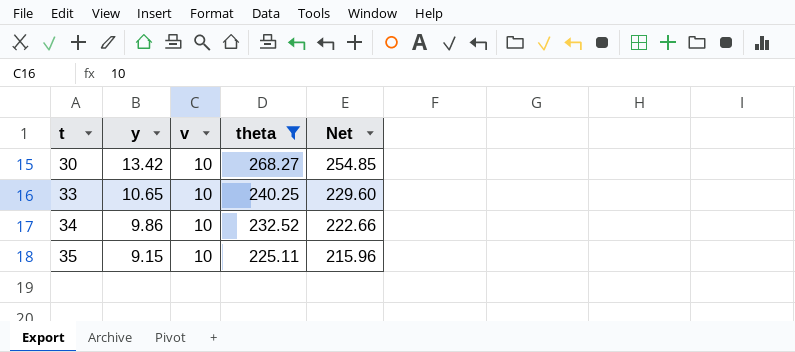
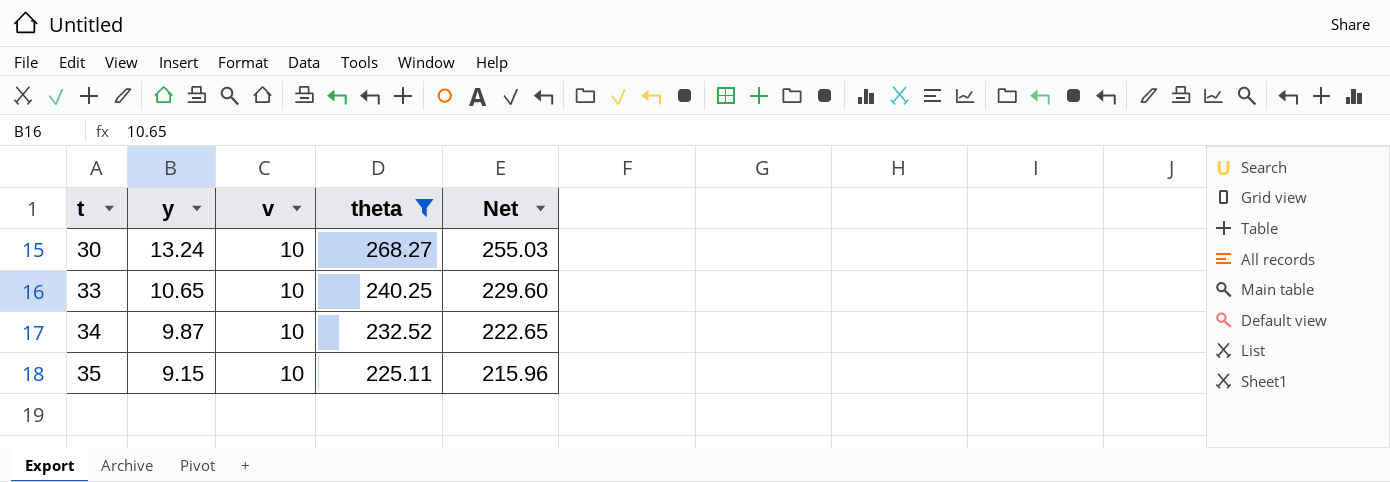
30 | y: 13.42 -> 13.24
30 | Net: 254.85 -> 255.03
34 | y: 9.86 -> 9.87
34 | Net: 222.66 -> 222.65

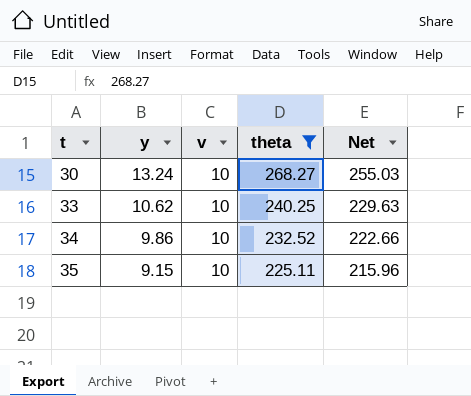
33 | y: 10.65 -> 10.62
33 | Net: 229.60 -> 229.63
34 | y: 9.87 -> 9.86
34 | Net: 222.65 -> 222.66

